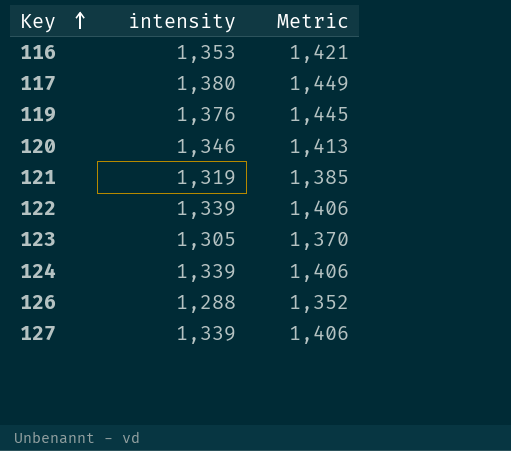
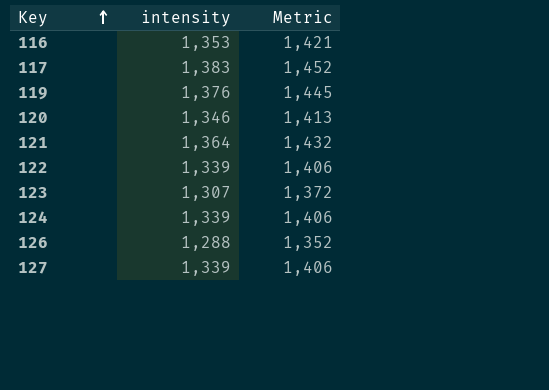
117 | intensity: 1,380 -> 1,383
117 | Metric: 1,449 -> 1,452
121 | intensity: 1,319 -> 1,364
121 | Metric: 1,385 -> 1,432
123 | intensity: 1,305 -> 1,307
123 | Metric: 1,370 -> 1,372

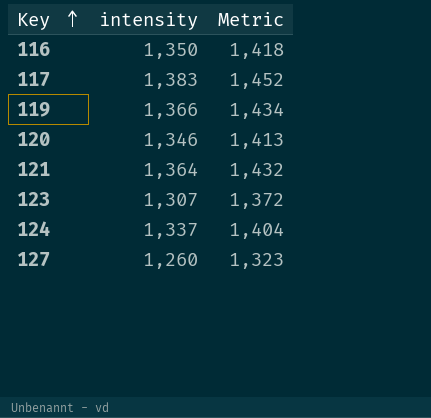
row 122: 1,339 | 1,406 -> none
row 126: 1,288 | 1,352 -> none
116 | intensity: 1,353 -> 1,350
116 | Metric: 1,421 -> 1,418
119 | intensity: 1,376 -> 1,366
119 | Metric: 1,445 -> 1,434
124 | intensity: 1,339 -> 1,337
124 | Metric: 1,406 -> 1,404
127 | intensity: 1,339 -> 1,260
127 | Metric: 1,406 -> 1,323

